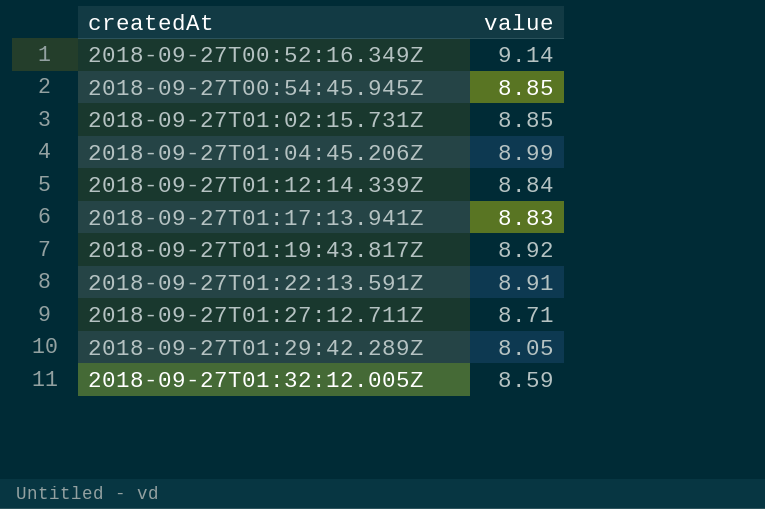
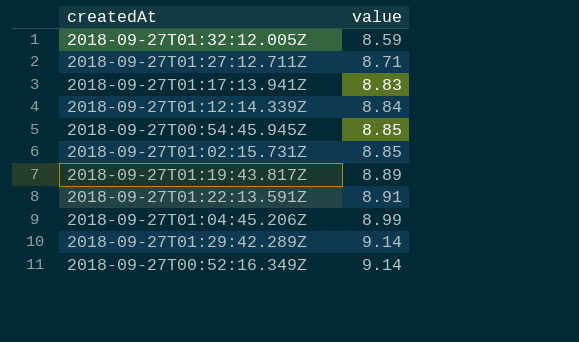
row order: createdAt ascending -> value ascending
2018-09-27T01:19:43.817Z | value: 8.92 -> 8.89
2018-09-27T01:29:42.289Z | value: 8.05 -> 9.14

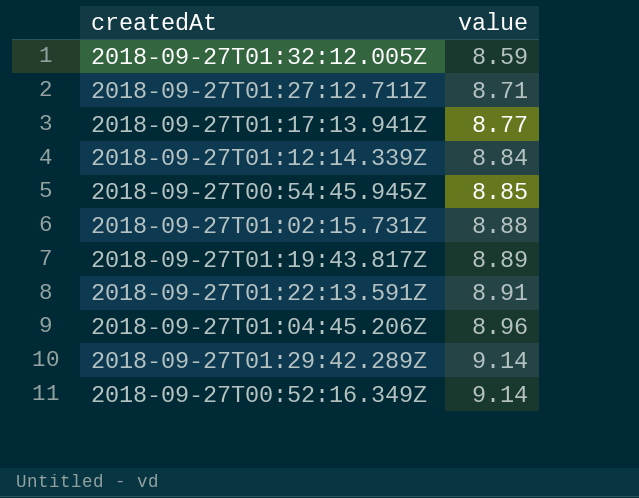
2018-09-27T01:17:13.941Z | value: 8.83 -> 8.77
2018-09-27T01:02:15.731Z | value: 8.85 -> 8.88
2018-09-27T01:04:45.206Z | value: 8.99 -> 8.96

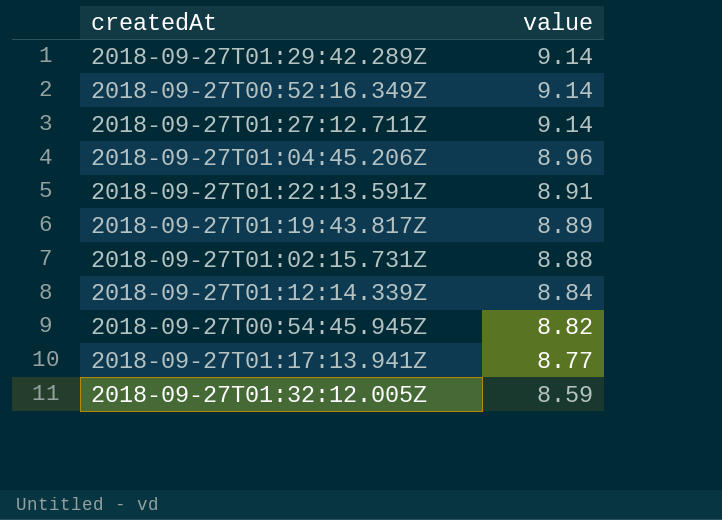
row order: value ascending -> value descending
2018-09-27T01:27:12.711Z | value: 8.71 -> 9.14
2018-09-27T00:54:45.945Z | value: 8.85 -> 8.82

